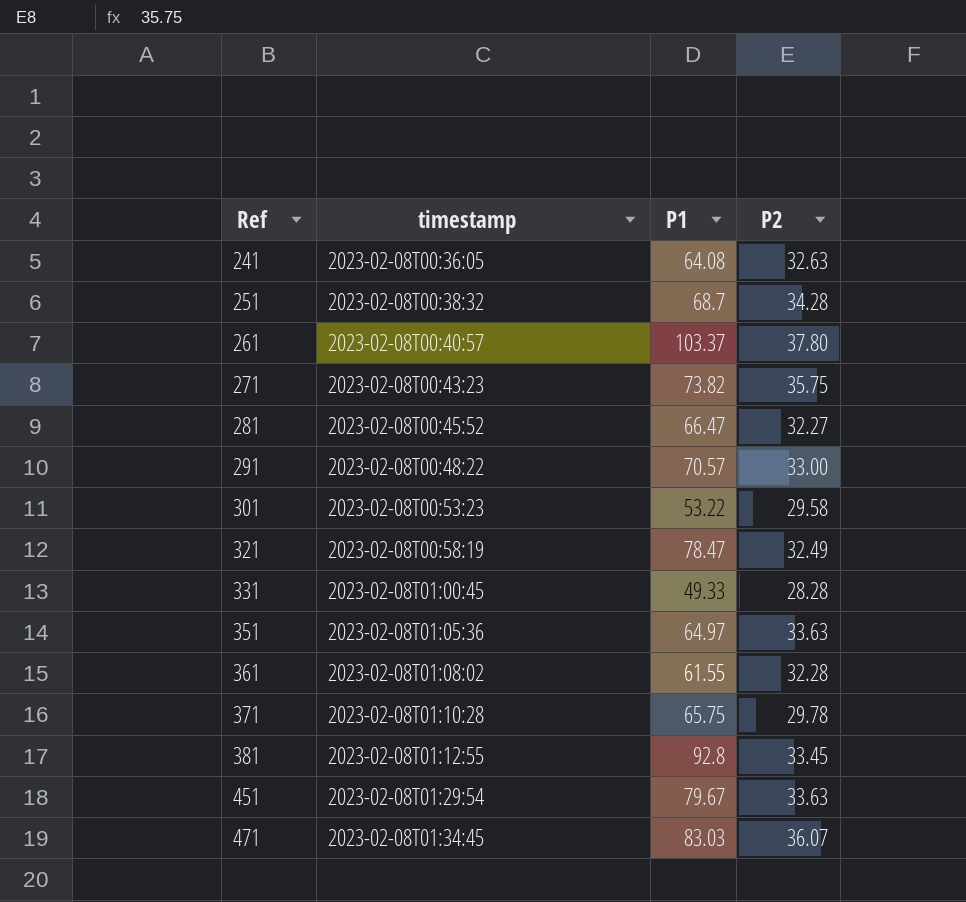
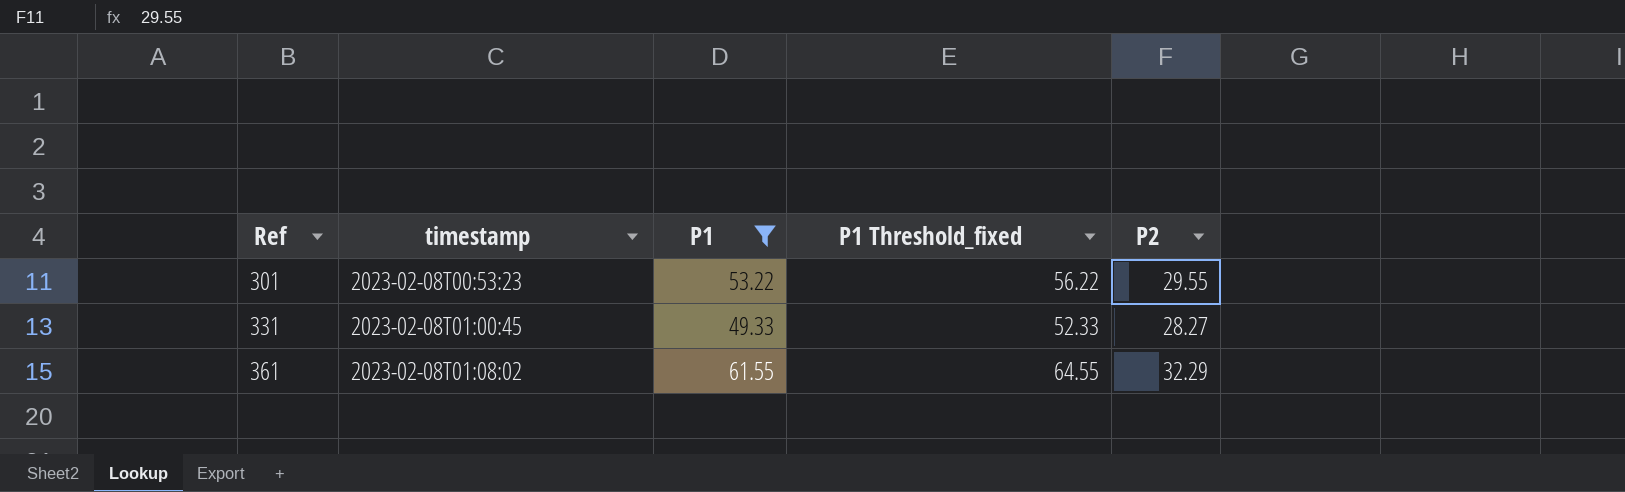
filter: none -> P1 <= 61.55
column P1 Threshold_fixed | formula: none -> [P1] + 3
301 | P2: 29.58 -> 29.55
331 | P2: 28.28 -> 28.27
361 | P2: 32.28 -> 32.29

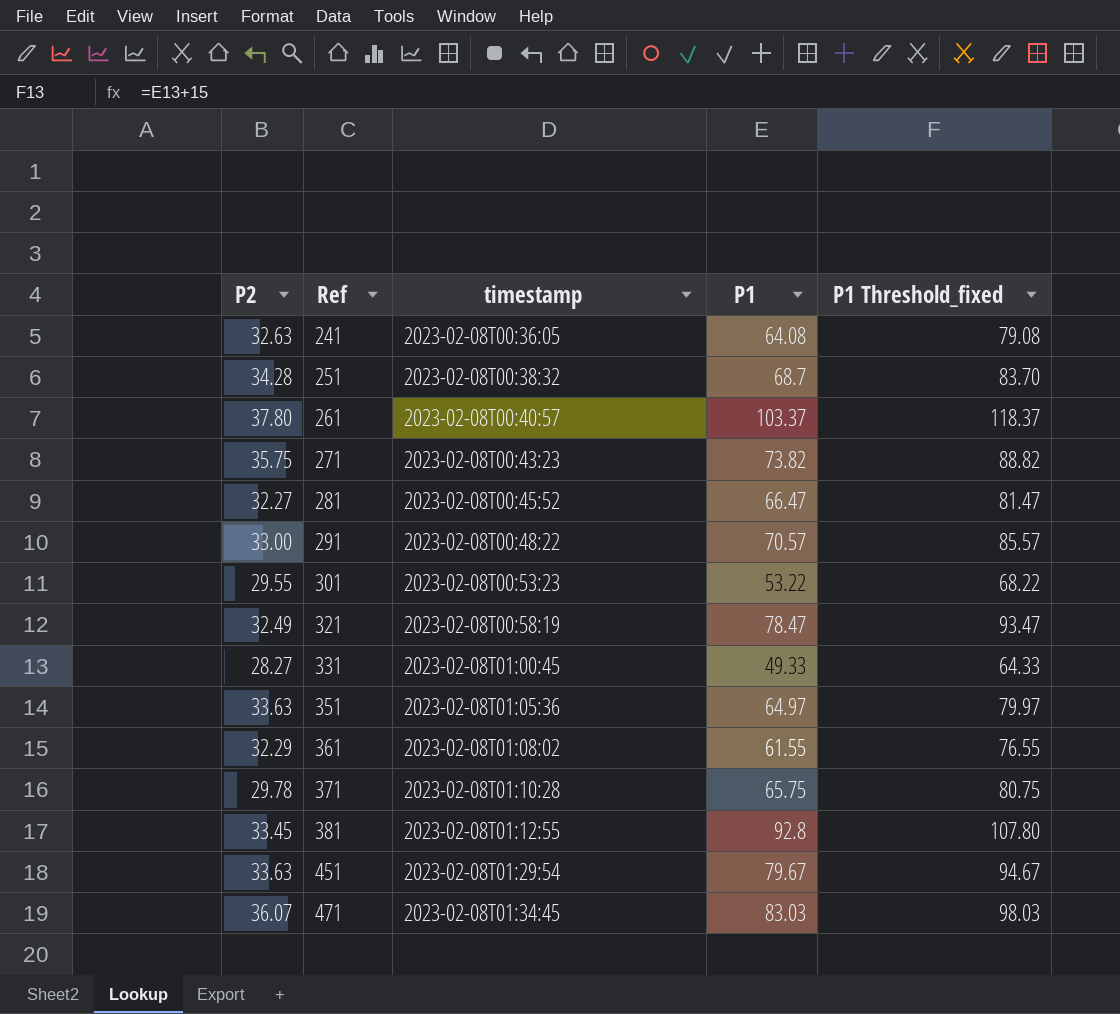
filter: P1 <= 61.55 -> none
column P2 | position: 5 -> 1
column P1 Threshold_fixed | formula: [P1] + 3 -> [P1] + 15

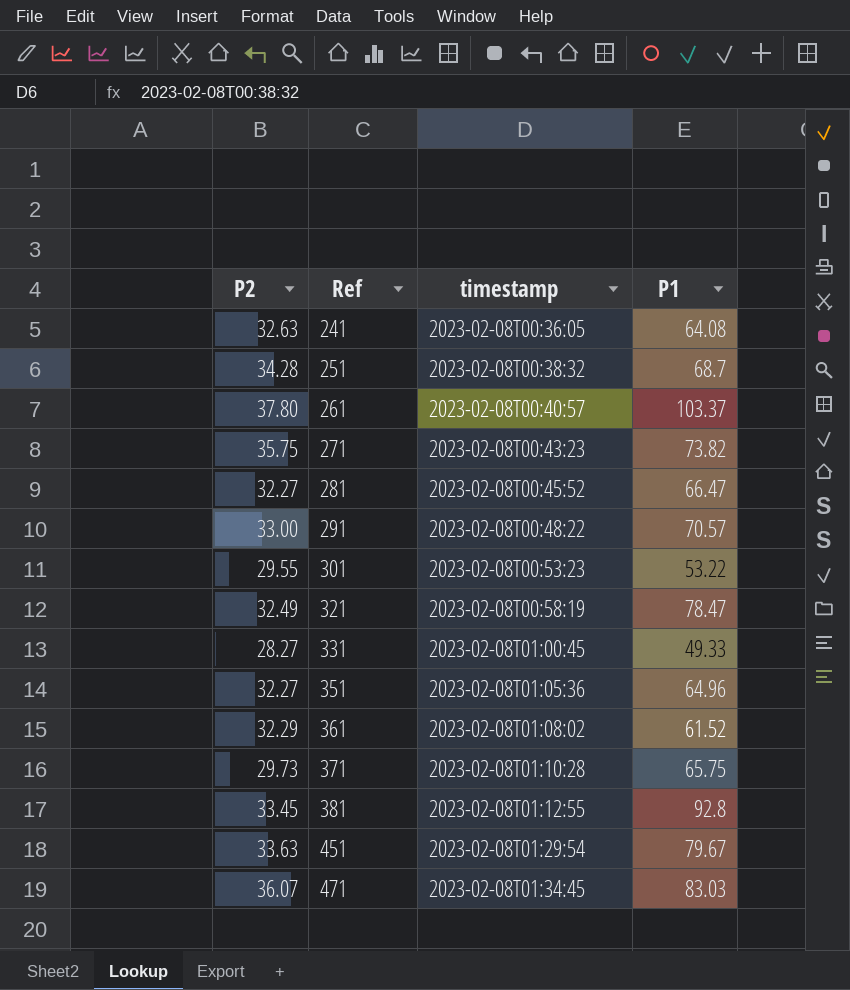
column P1 Threshold_fixed | formula: [P1] + 15 -> none
351 | P2: 33.63 -> 32.27
351 | P1: 64.97 -> 64.96
361 | P1: 61.55 -> 61.52
371 | P2: 29.78 -> 29.73

